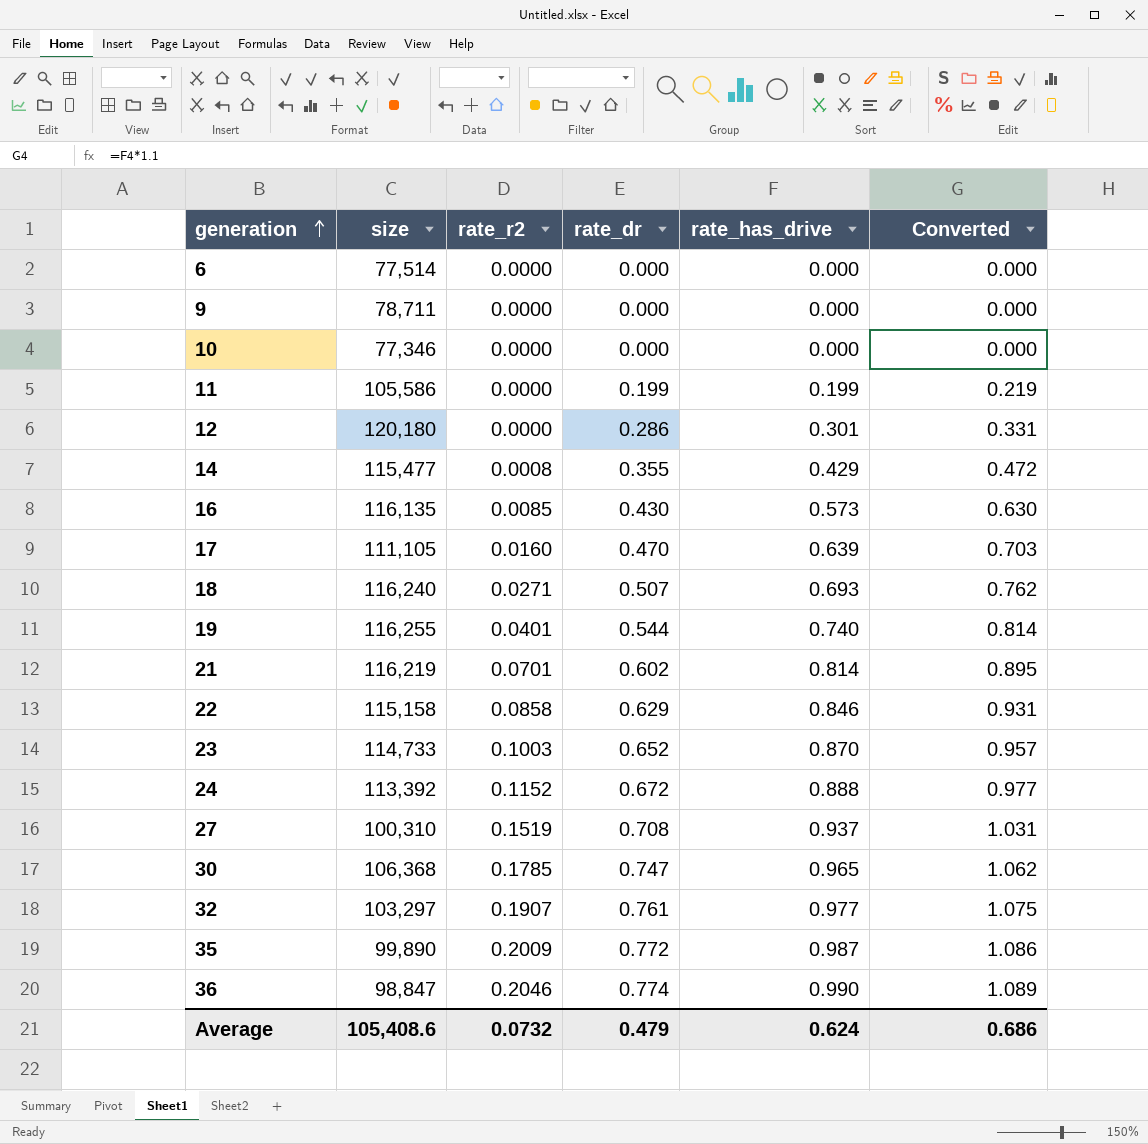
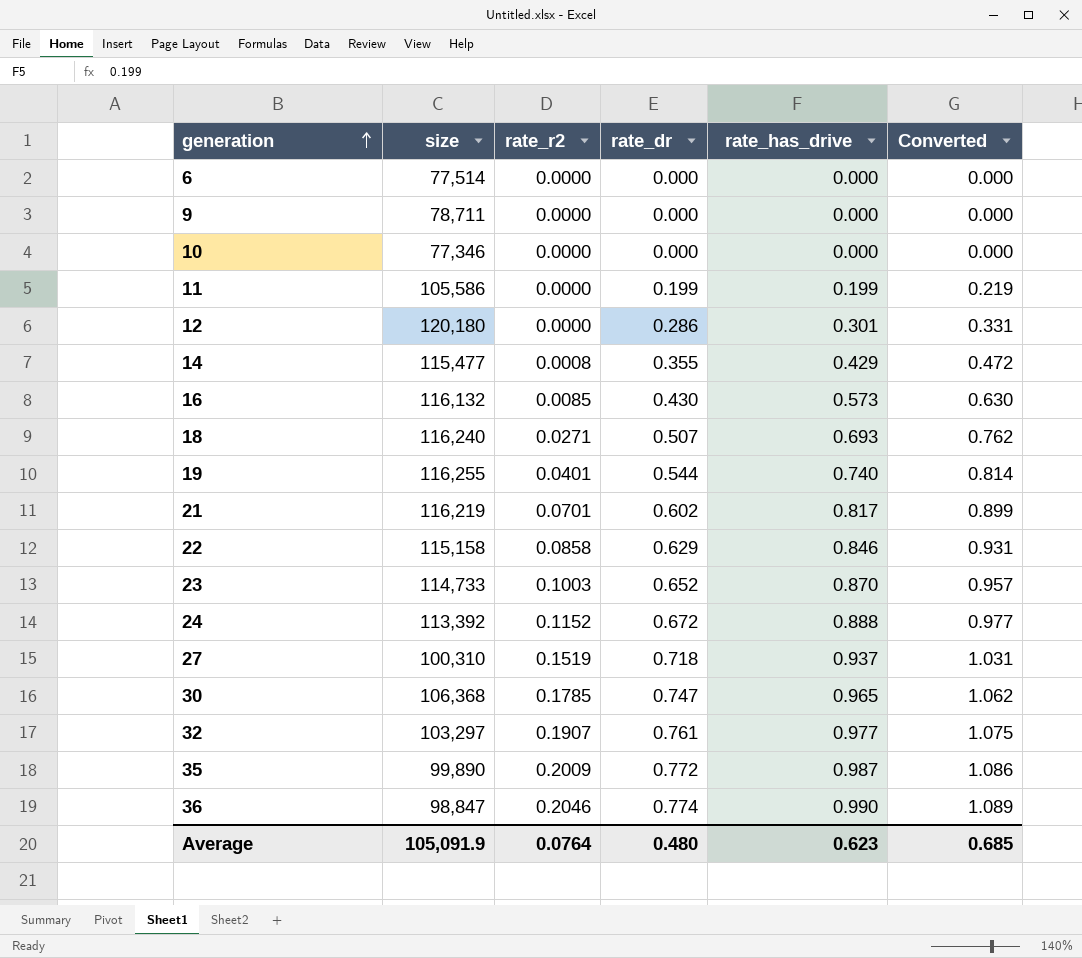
row 17: 111,105 | 0.0160 | 0.470 | 0.639 | 0.703 -> none
16 | size: 116,135 -> 116,132
21 | rate_has_drive: 0.814 -> 0.817
21 | Converted: 0.895 -> 0.899
27 | rate_dr: 0.708 -> 0.718
Average | size: 105,408.6 -> 105,091.9
Average | rate_r2: 0.0732 -> 0.0764
Average | rate_dr: 0.479 -> 0.480
Average | rate_has_drive: 0.624 -> 0.623
Average | Converted: 0.686 -> 0.685

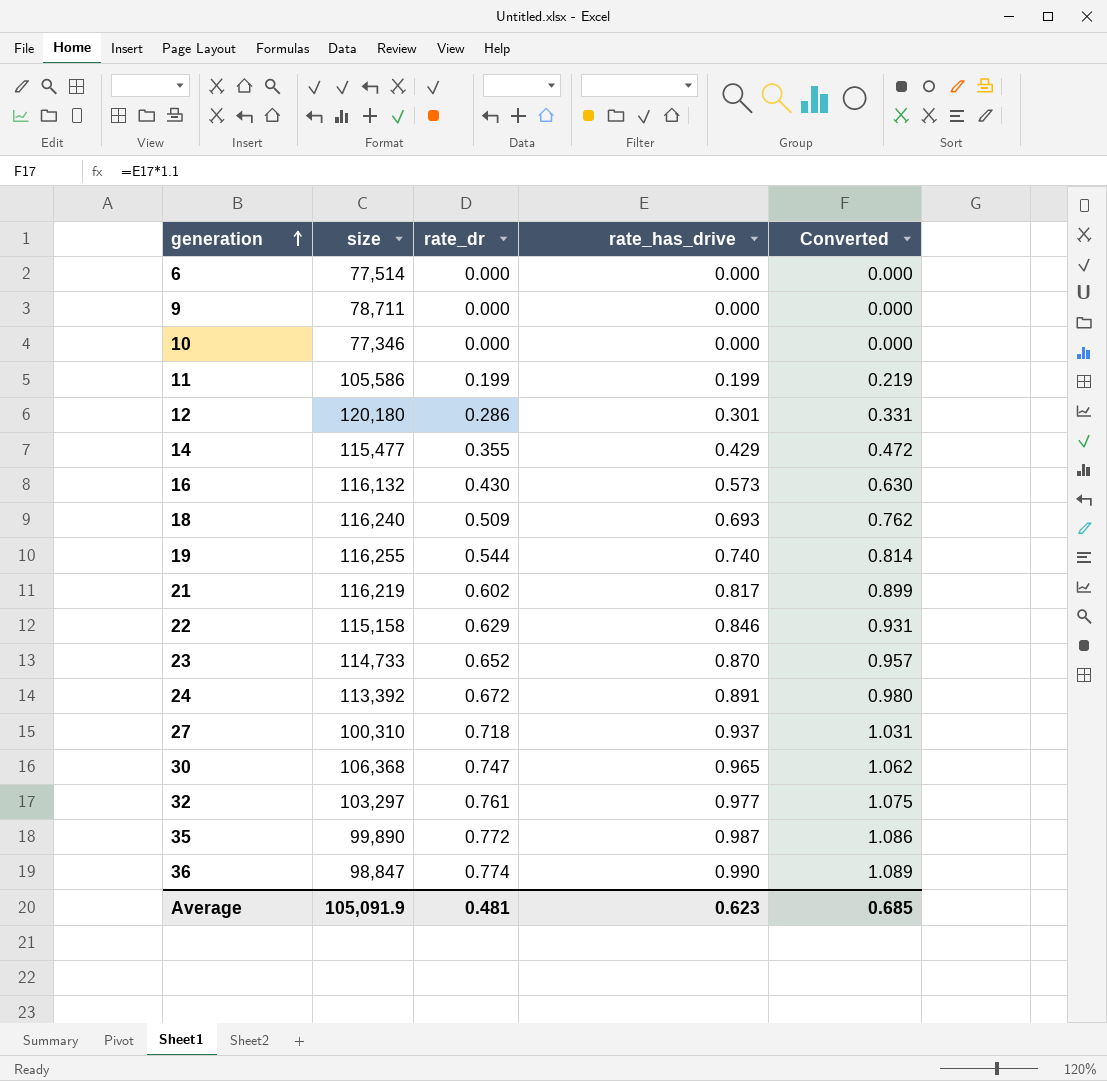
column rate_r2 | position: 3 -> none
18 | rate_dr: 0.507 -> 0.509
24 | rate_has_drive: 0.888 -> 0.891
24 | Converted: 0.977 -> 0.980
Average | rate_dr: 0.480 -> 0.481

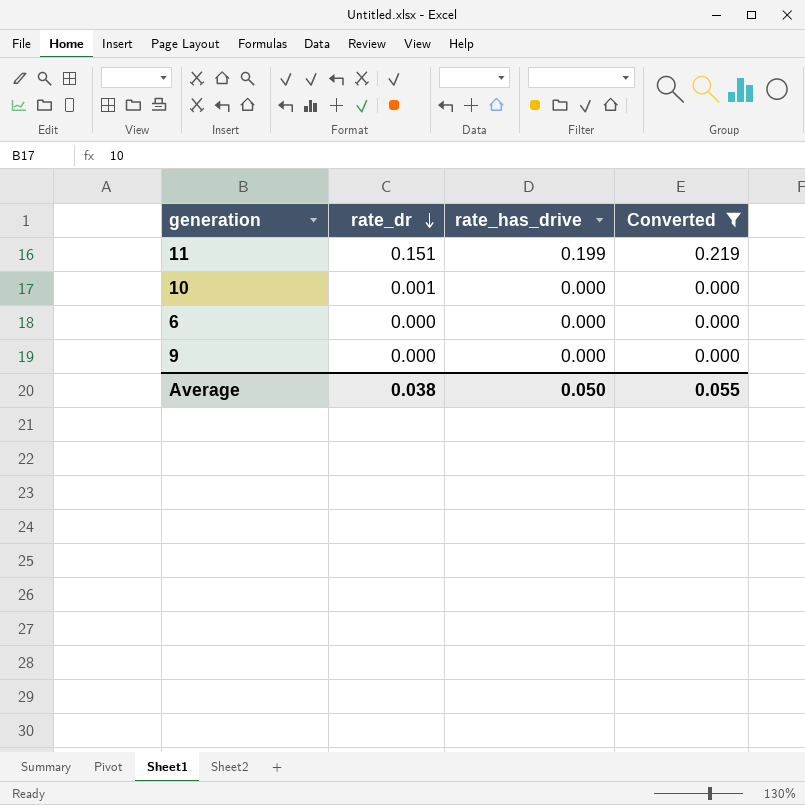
filter: none -> Converted <= 0.219
row order: generation ascending -> rate_dr descending
column size | position: 2 -> none
11 | rate_dr: 0.199 -> 0.151
10 | rate_dr: 0.000 -> 0.001
Average | rate_dr: 0.481 -> 0.038
Average | rate_has_drive: 0.623 -> 0.050
Average | Converted: 0.685 -> 0.055

